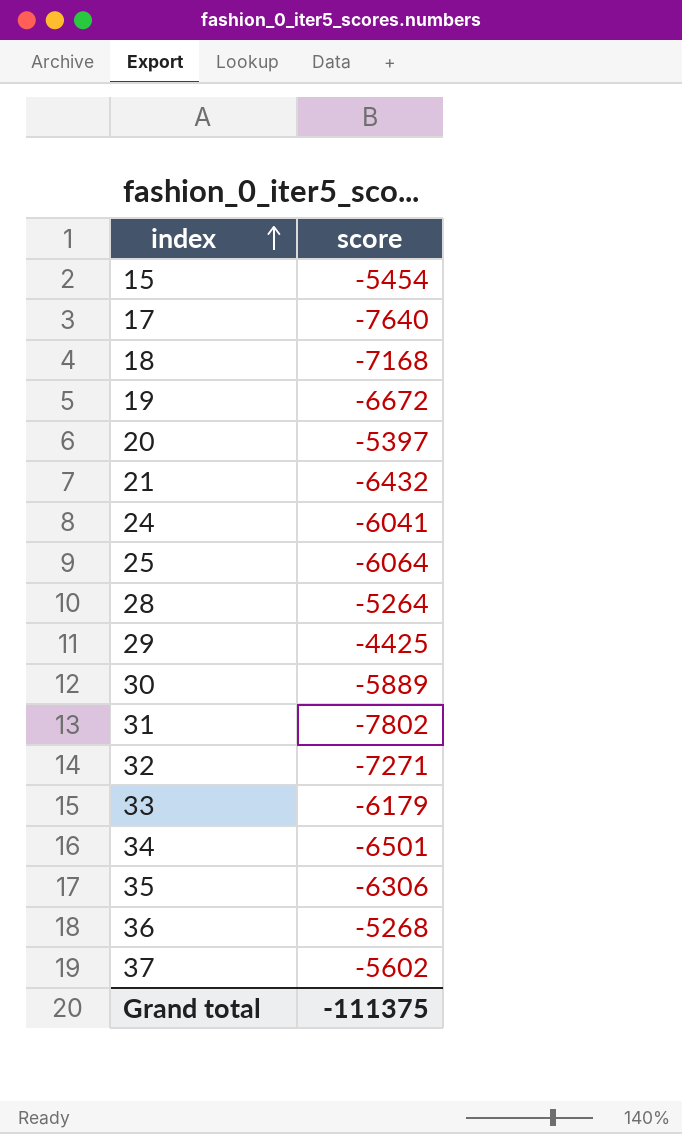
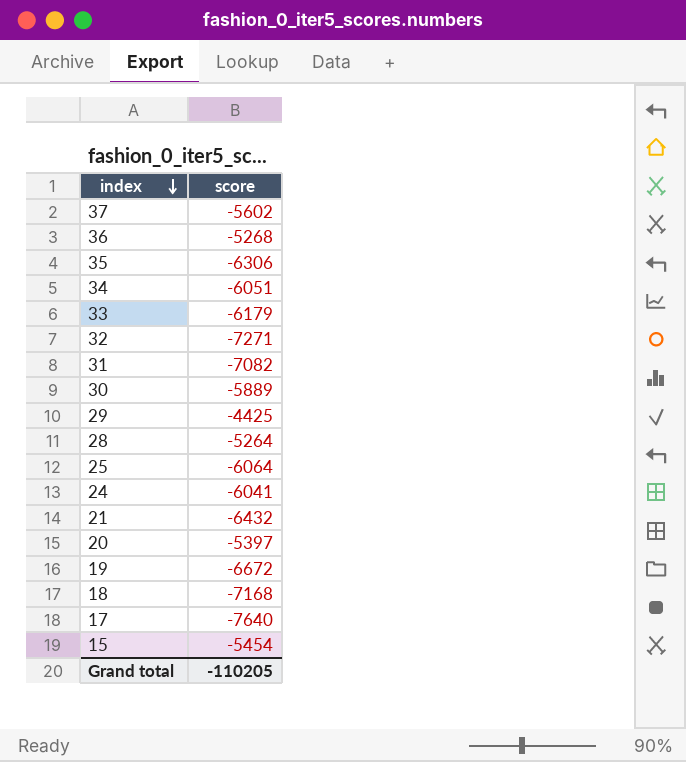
row order: index ascending -> index descending
34 | score: -6501 -> -6051
31 | score: -7802 -> -7082
Grand total | score: -111375 -> -110205

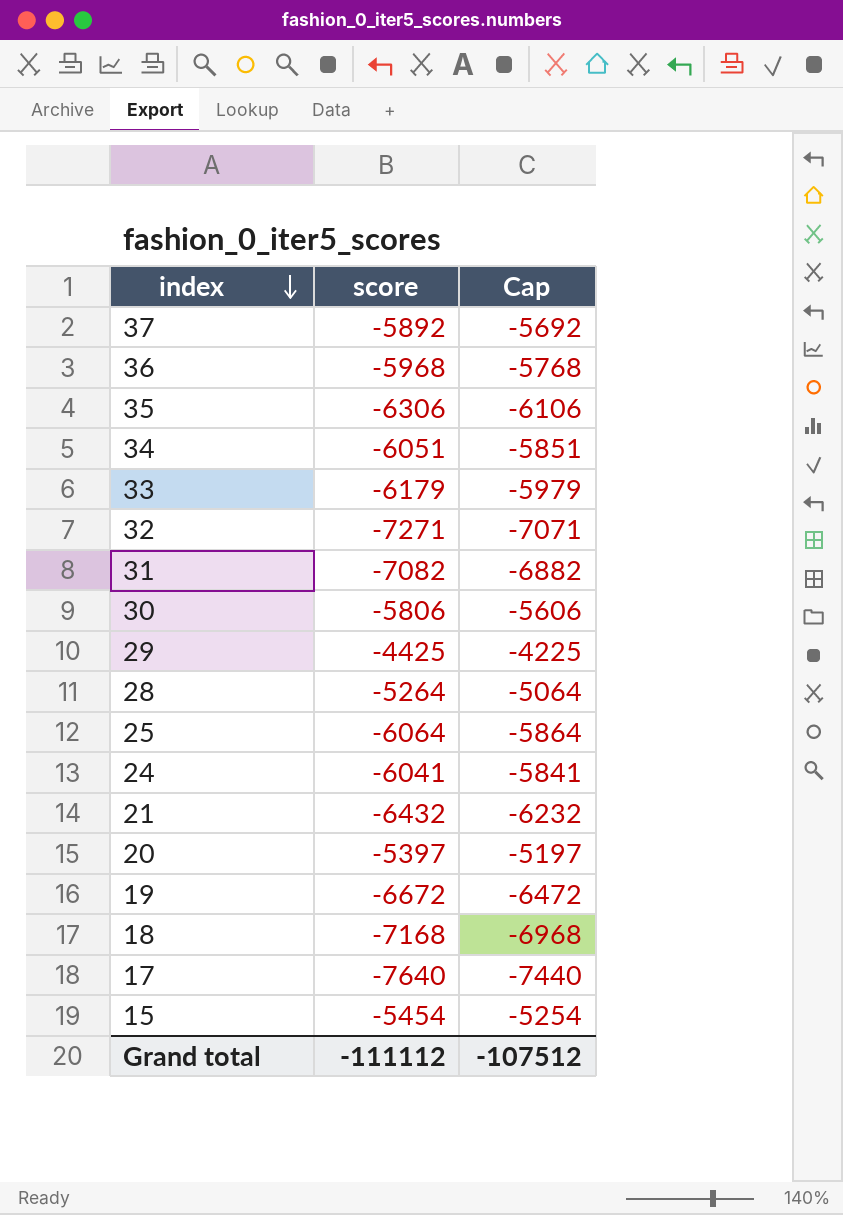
column Cap | formula: none -> [score] + 200
37 | score: -5602 -> -5892
36 | score: -5268 -> -5968
30 | score: -5889 -> -5806
Grand total | score: -110205 -> -111112

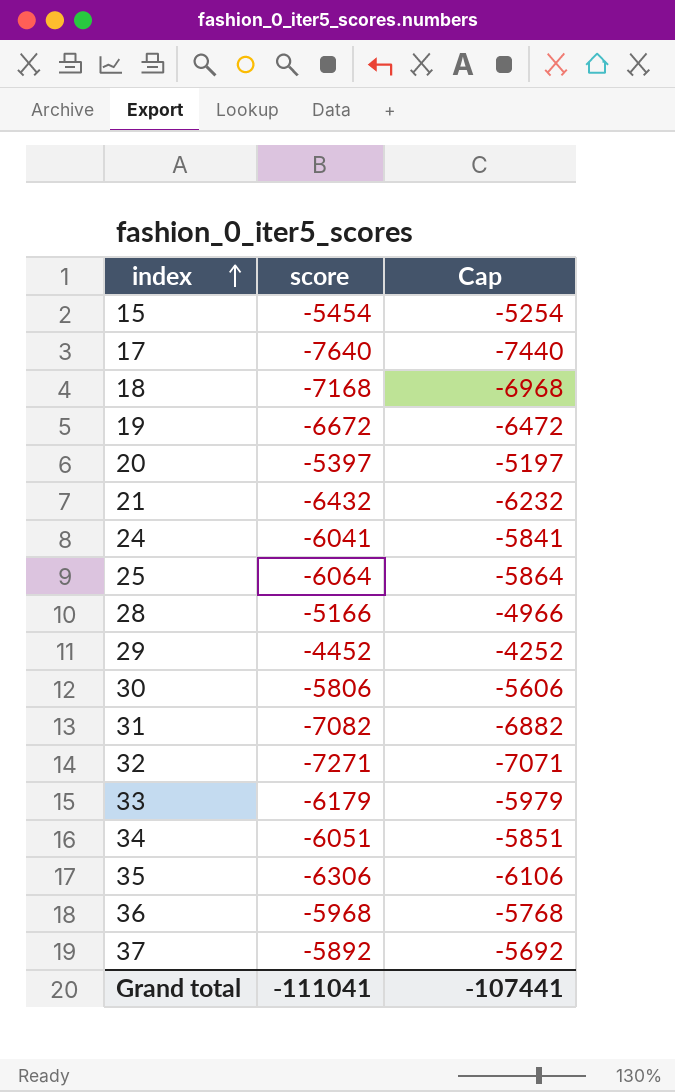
row order: index descending -> index ascending
28 | score: -5264 -> -5166
28 | Cap: -5064 -> -4966
29 | score: -4425 -> -4452
29 | Cap: -4225 -> -4252
Grand total | score: -111112 -> -111041
Grand total | Cap: -107512 -> -107441

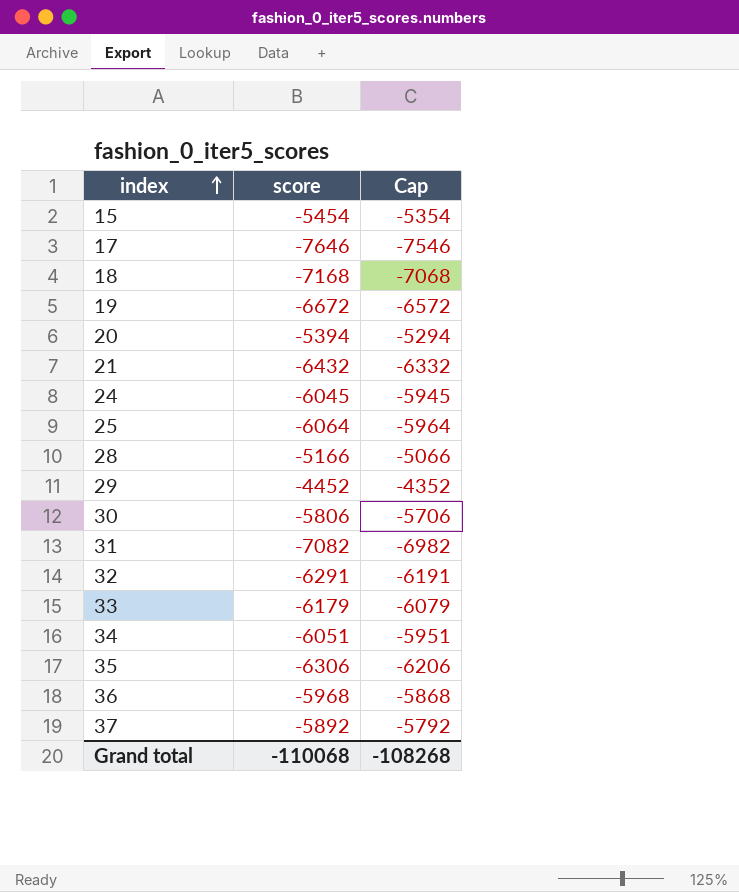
column Cap | formula: [score] + 200 -> [score] + 100
17 | score: -7640 -> -7646
20 | score: -5397 -> -5394
24 | score: -6041 -> -6045
32 | score: -7271 -> -6291
Grand total | score: -111041 -> -110068
Grand total | Cap: -107441 -> -108268

